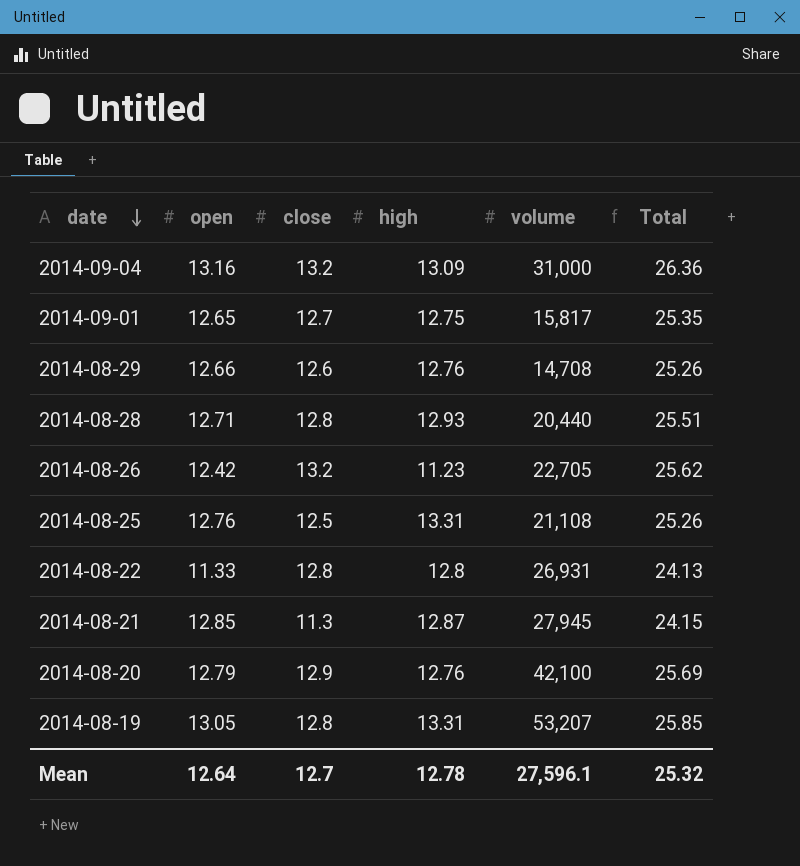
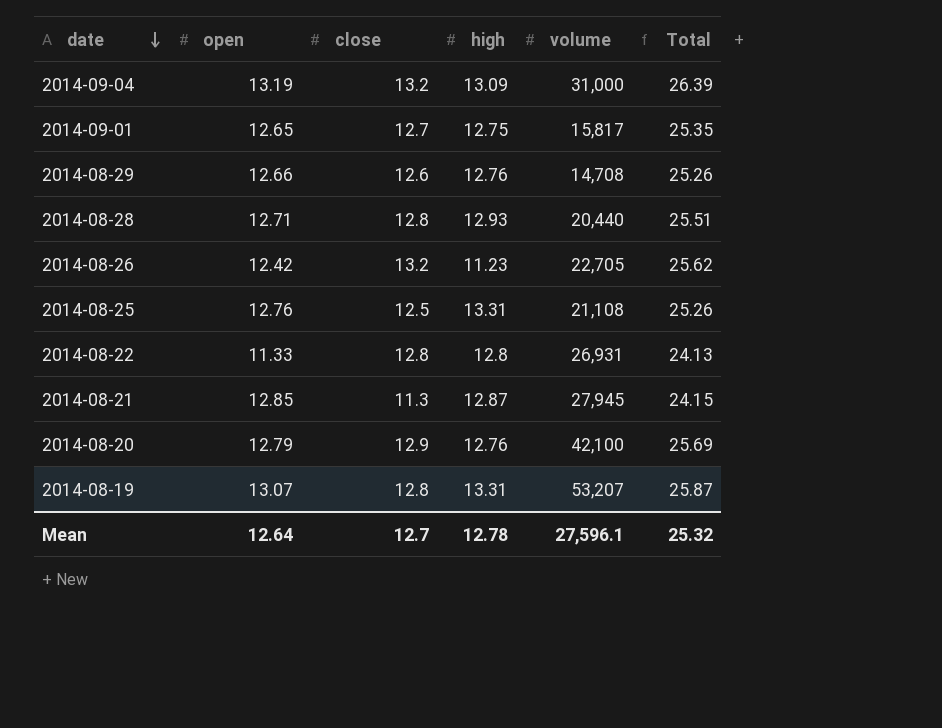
2014-09-04 | open: 13.16 -> 13.19
2014-09-04 | Total: 26.36 -> 26.39
2014-08-19 | open: 13.05 -> 13.07
2014-08-19 | Total: 25.85 -> 25.87

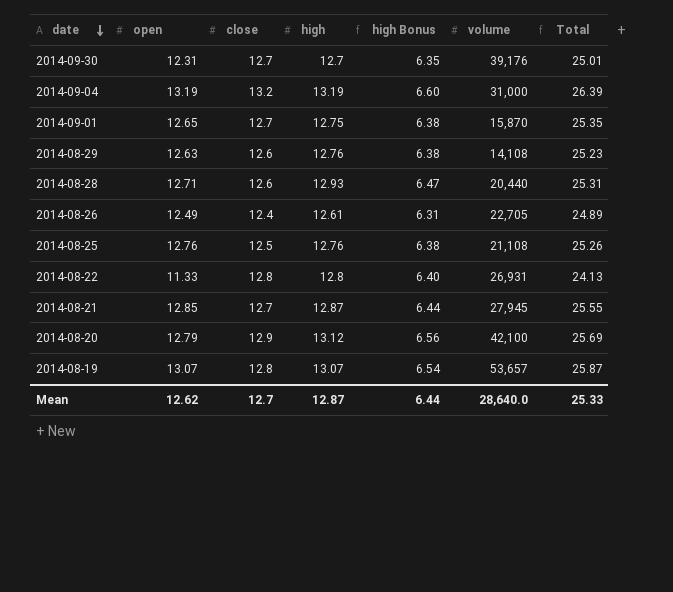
column high Bonus | formula: none -> [high] * 0.5
row 2014-09-30: none -> 12.31 | 12.7 | 12.7 | 6.35 | 39,176 | 25.01
2014-09-04 | high: 13.09 -> 13.19
2014-09-01 | volume: 15,817 -> 15,870
2014-08-29 | open: 12.66 -> 12.63
2014-08-29 | volume: 14,708 -> 14,108
2014-08-29 | Total: 25.26 -> 25.23
2014-08-28 | close: 12.8 -> 12.6
2014-08-28 | Total: 25.51 -> 25.31
2014-08-26 | open: 12.42 -> 12.49
2014-08-26 | close: 13.2 -> 12.4
2014-08-26 | high: 11.23 -> 12.61
2014-08-26 | Total: 25.62 -> 24.89
2014-08-25 | high: 13.31 -> 12.76
2014-08-21 | close: 11.3 -> 12.7
2014-08-21 | Total: 24.15 -> 25.55
2014-08-20 | high: 12.76 -> 13.12
2014-08-19 | high: 13.31 -> 13.07
2014-08-19 | volume: 53,207 -> 53,657
Mean | open: 12.64 -> 12.62
Mean | high: 12.78 -> 12.87
Mean | volume: 27,596.1 -> 28,640.0
Mean | Total: 25.32 -> 25.33

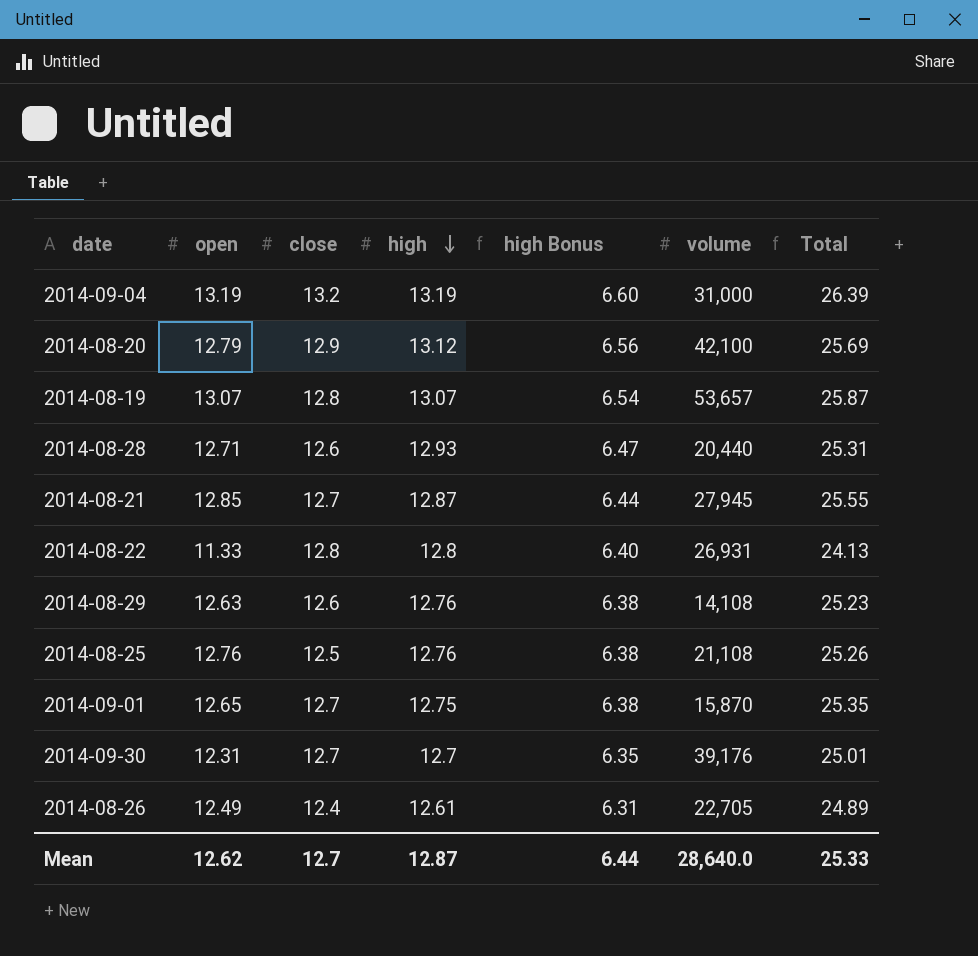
row order: date descending -> high descending

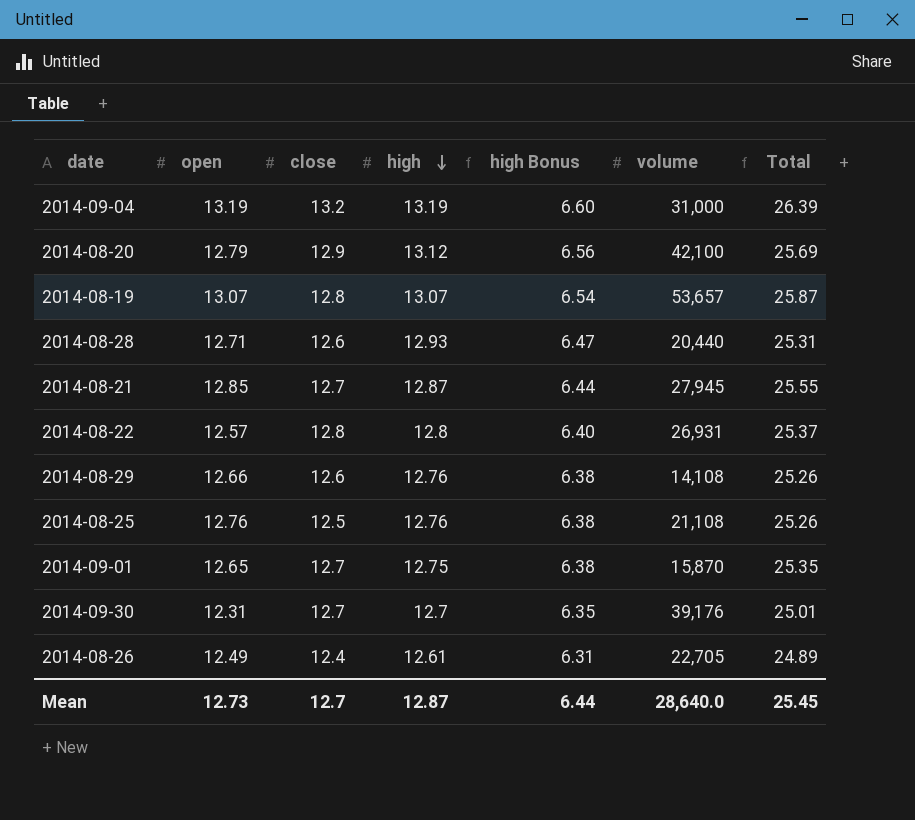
2014-08-22 | open: 11.33 -> 12.57
2014-08-22 | Total: 24.13 -> 25.37
2014-08-29 | open: 12.63 -> 12.66
2014-08-29 | Total: 25.23 -> 25.26
Mean | open: 12.62 -> 12.73
Mean | Total: 25.33 -> 25.45

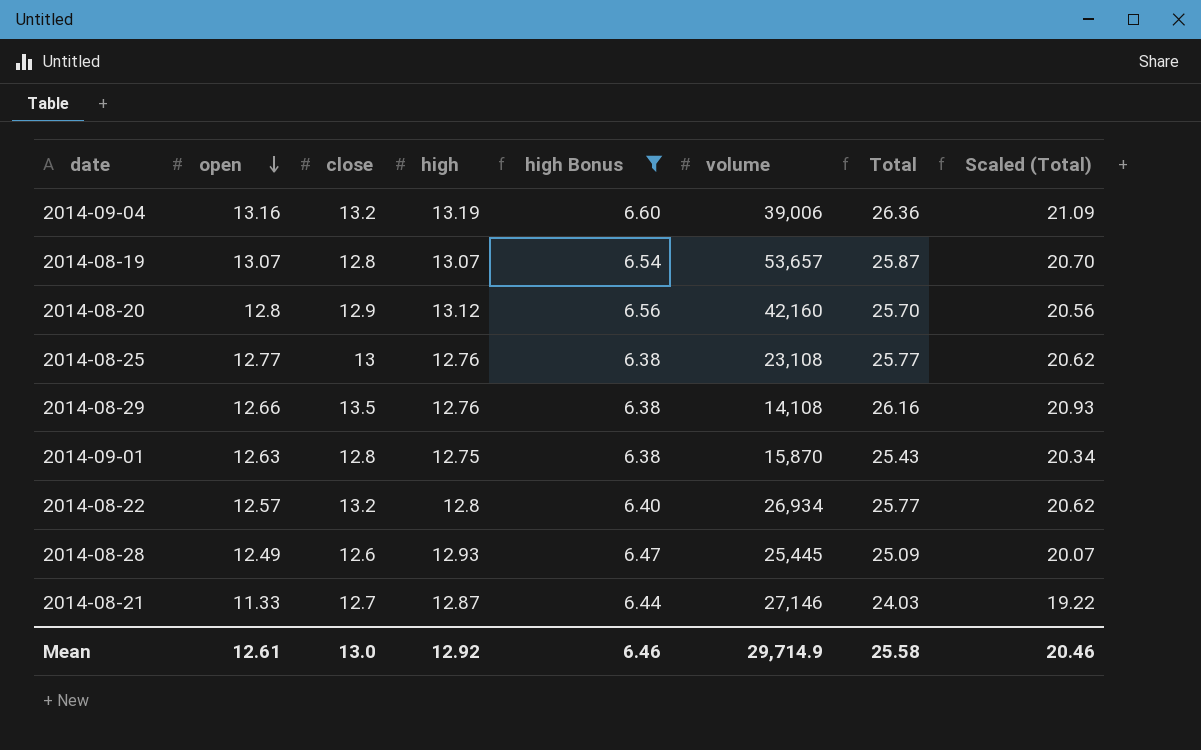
filter: none -> high Bonus >= 6.38
row order: high descending -> open descending
column Scaled (Total) | formula: none -> [Total] * 0.8
2014-09-04 | open: 13.19 -> 13.16
2014-09-04 | volume: 31,000 -> 39,006
2014-09-04 | Total: 26.39 -> 26.36
2014-08-20 | open: 12.79 -> 12.8
2014-08-20 | volume: 42,100 -> 42,160
2014-08-20 | Total: 25.69 -> 25.70
2014-08-25 | open: 12.76 -> 12.77
2014-08-25 | close: 12.5 -> 13
2014-08-25 | volume: 21,108 -> 23,108
2014-08-25 | Total: 25.26 -> 25.77
2014-08-29 | close: 12.6 -> 13.5
2014-08-29 | Total: 25.26 -> 26.16
2014-09-01 | open: 12.65 -> 12.63
2014-09-01 | close: 12.7 -> 12.8
2014-09-01 | Total: 25.35 -> 25.43
2014-08-22 | close: 12.8 -> 13.2
2014-08-22 | volume: 26,931 -> 26,934
2014-08-22 | Total: 25.37 -> 25.77
2014-08-28 | open: 12.71 -> 12.49
2014-08-28 | volume: 20,440 -> 25,445
2014-08-28 | Total: 25.31 -> 25.09
2014-08-21 | open: 12.85 -> 11.33
2014-08-21 | volume: 27,945 -> 27,146
2014-08-21 | Total: 25.55 -> 24.03
Mean | open: 12.73 -> 12.61
Mean | close: 12.7 -> 13.0
Mean | high: 12.87 -> 12.92
Mean | high Bonus: 6.44 -> 6.46
Mean | volume: 28,640.0 -> 29,714.9
Mean | Total: 25.45 -> 25.58

